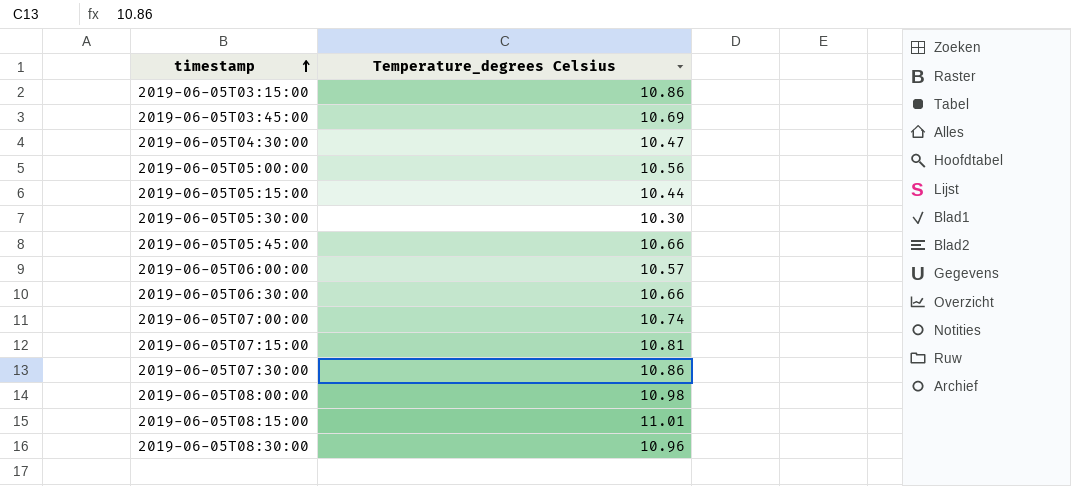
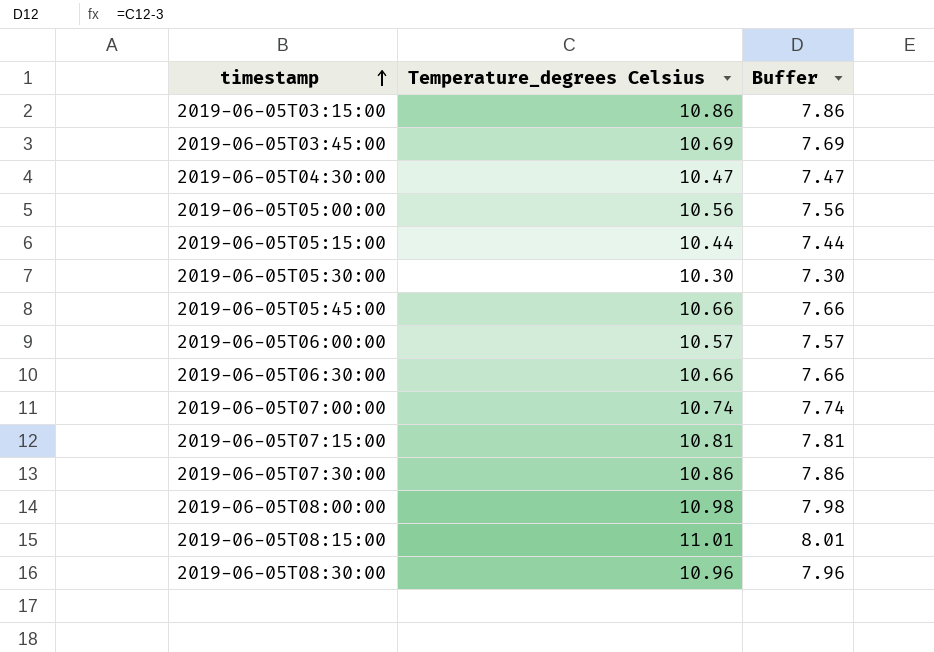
column Buffer | formula: none -> [Temperature_degrees Celsius] - 3

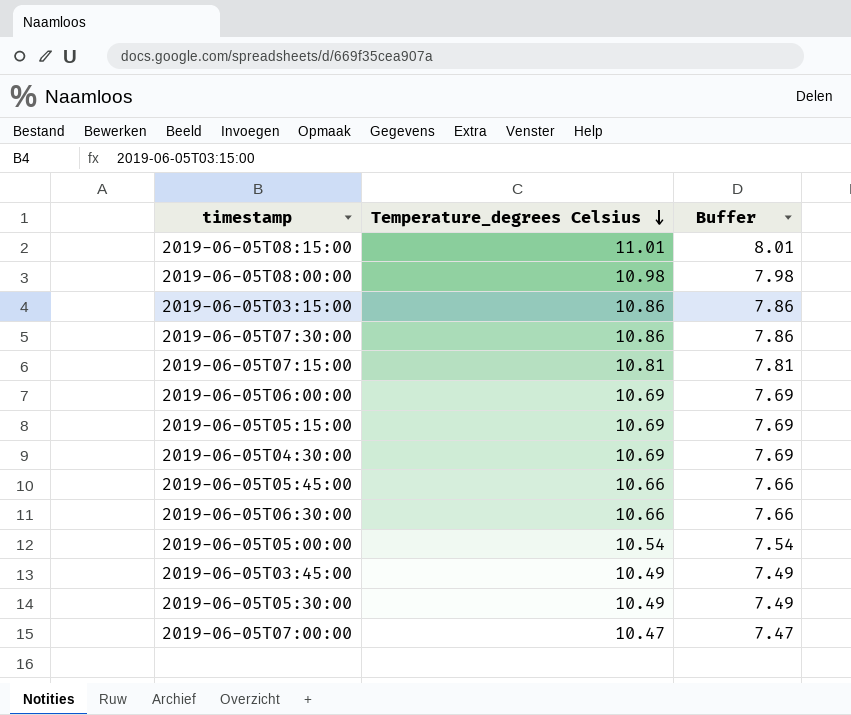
row order: timestamp ascending -> Temperature_degrees Celsius descending
row 2019-06-05T08:30:00: 10.96 | 7.96 -> none
2019-06-05T06:00:00 | Temperature_degrees Celsius: 10.57 -> 10.69
2019-06-05T06:00:00 | Buffer: 7.57 -> 7.69
2019-06-05T05:15:00 | Temperature_degrees Celsius: 10.44 -> 10.69
2019-06-05T05:15:00 | Buffer: 7.44 -> 7.69
2019-06-05T04:30:00 | Temperature_degrees Celsius: 10.47 -> 10.69
2019-06-05T04:30:00 | Buffer: 7.47 -> 7.69
2019-06-05T05:00:00 | Temperature_degrees Celsius: 10.56 -> 10.54
2019-06-05T05:00:00 | Buffer: 7.56 -> 7.54
2019-06-05T03:45:00 | Temperature_degrees Celsius: 10.69 -> 10.49
2019-06-05T03:45:00 | Buffer: 7.69 -> 7.49
2019-06-05T05:30:00 | Temperature_degrees Celsius: 10.30 -> 10.49
2019-06-05T05:30:00 | Buffer: 7.30 -> 7.49
2019-06-05T07:00:00 | Temperature_degrees Celsius: 10.74 -> 10.47
2019-06-05T07:00:00 | Buffer: 7.74 -> 7.47

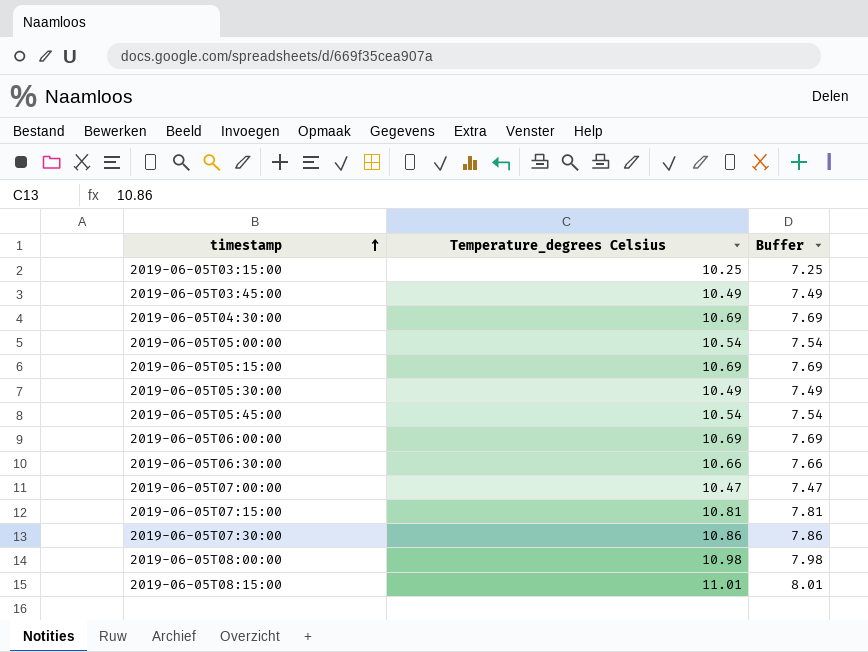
row order: Temperature_degrees Celsius descending -> timestamp ascending
2019-06-05T03:15:00 | Temperature_degrees Celsius: 10.86 -> 10.25
2019-06-05T03:15:00 | Buffer: 7.86 -> 7.25
2019-06-05T05:45:00 | Temperature_degrees Celsius: 10.66 -> 10.54
2019-06-05T05:45:00 | Buffer: 7.66 -> 7.54

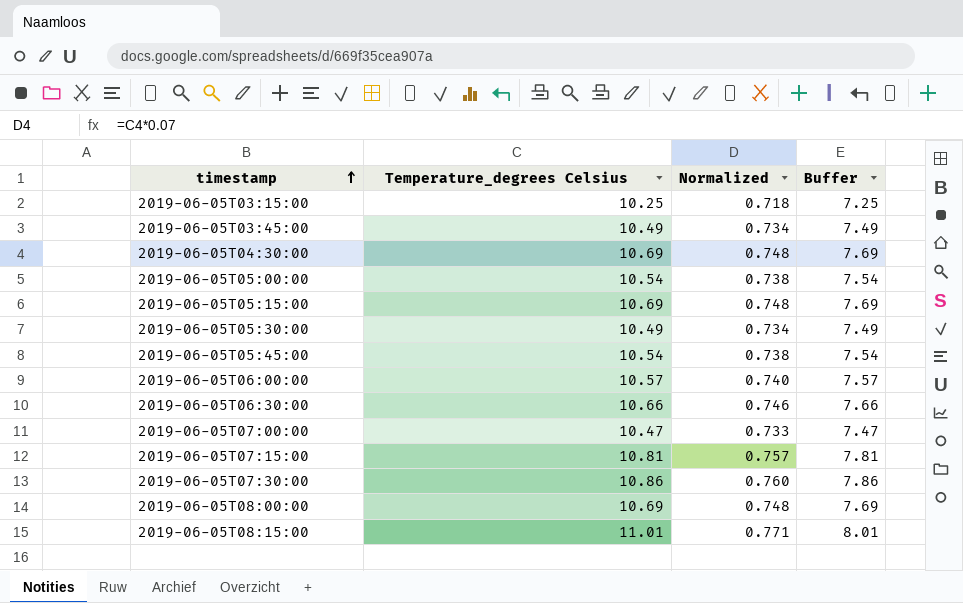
column Normalized | formula: none -> [Temperature_degrees Celsius] * 0.07
2019-06-05T06:00:00 | Temperature_degrees Celsius: 10.69 -> 10.57
2019-06-05T06:00:00 | Buffer: 7.69 -> 7.57
2019-06-05T08:00:00 | Temperature_degrees Celsius: 10.98 -> 10.69
2019-06-05T08:00:00 | Buffer: 7.98 -> 7.69

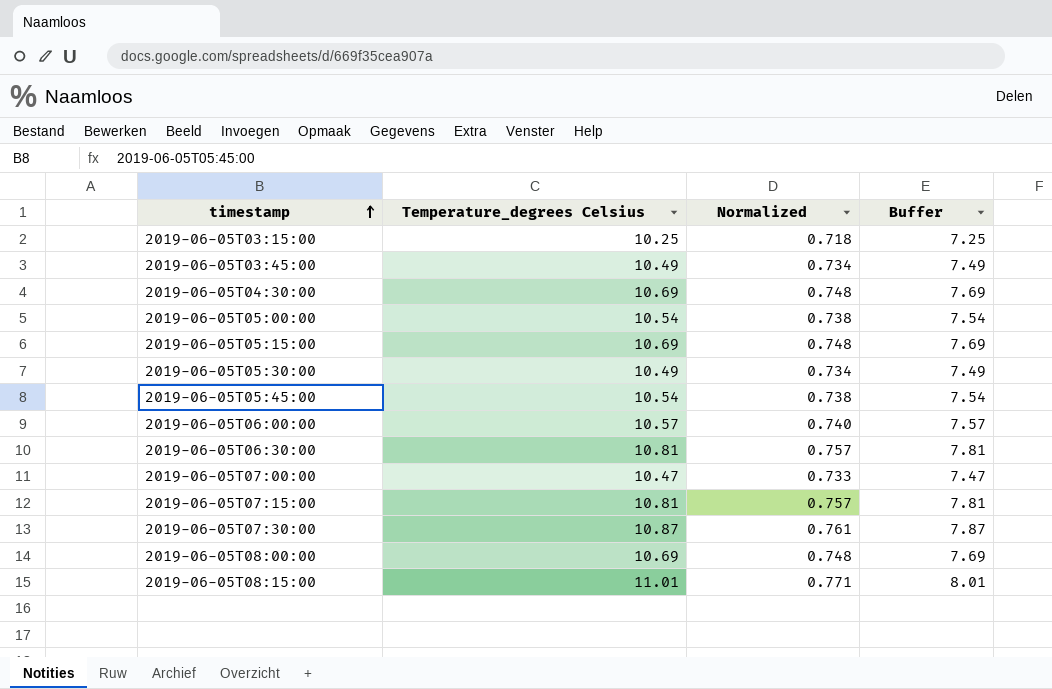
2019-06-05T06:30:00 | Temperature_degrees Celsius: 10.66 -> 10.81
2019-06-05T06:30:00 | Normalized: 0.746 -> 0.757
2019-06-05T06:30:00 | Buffer: 7.66 -> 7.81
2019-06-05T07:30:00 | Temperature_degrees Celsius: 10.86 -> 10.87
2019-06-05T07:30:00 | Normalized: 0.760 -> 0.761
2019-06-05T07:30:00 | Buffer: 7.86 -> 7.87

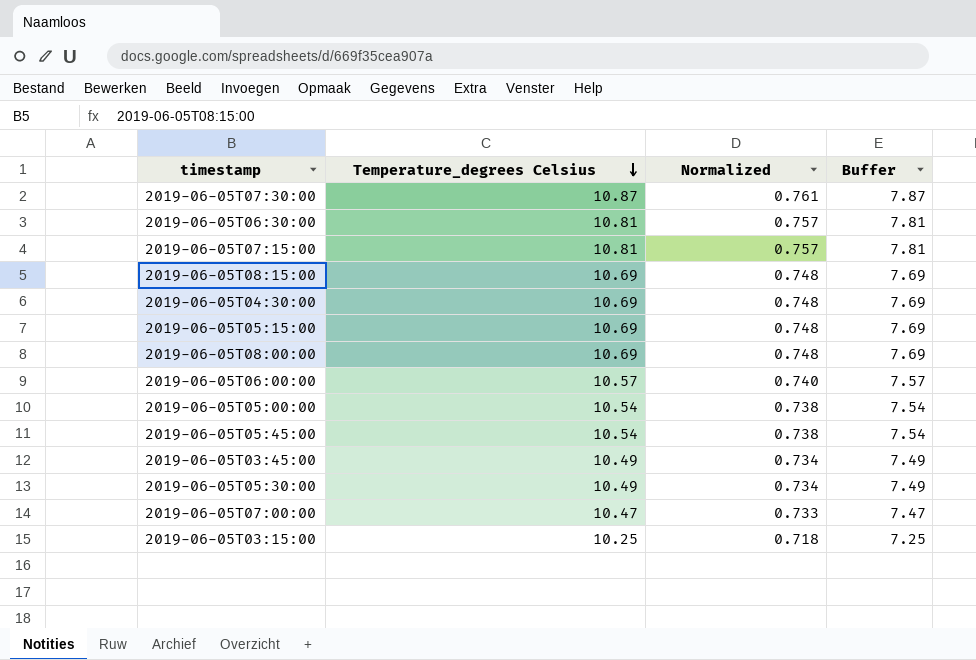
row order: timestamp ascending -> Temperature_degrees Celsius descending
2019-06-05T08:15:00 | Temperature_degrees Celsius: 11.01 -> 10.69
2019-06-05T08:15:00 | Normalized: 0.771 -> 0.748
2019-06-05T08:15:00 | Buffer: 8.01 -> 7.69

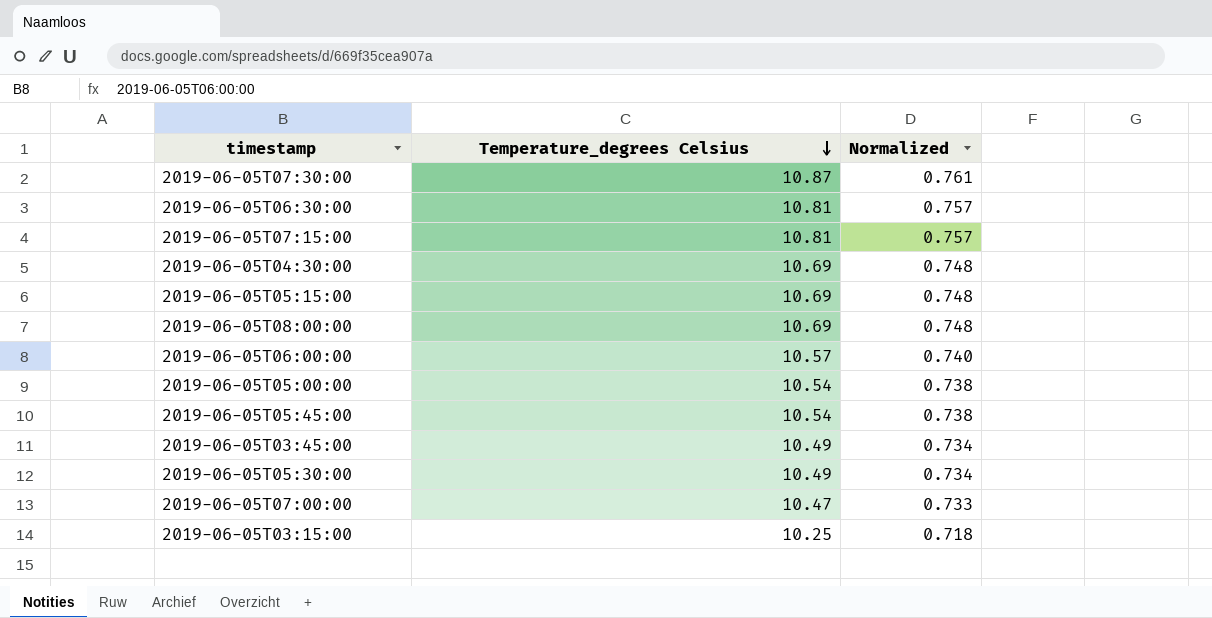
column Buffer | formula: [Temperature_degrees Celsius] - 3 -> none
row 2019-06-05T08:15:00: 10.69 | 0.748 | 7.69 -> none

